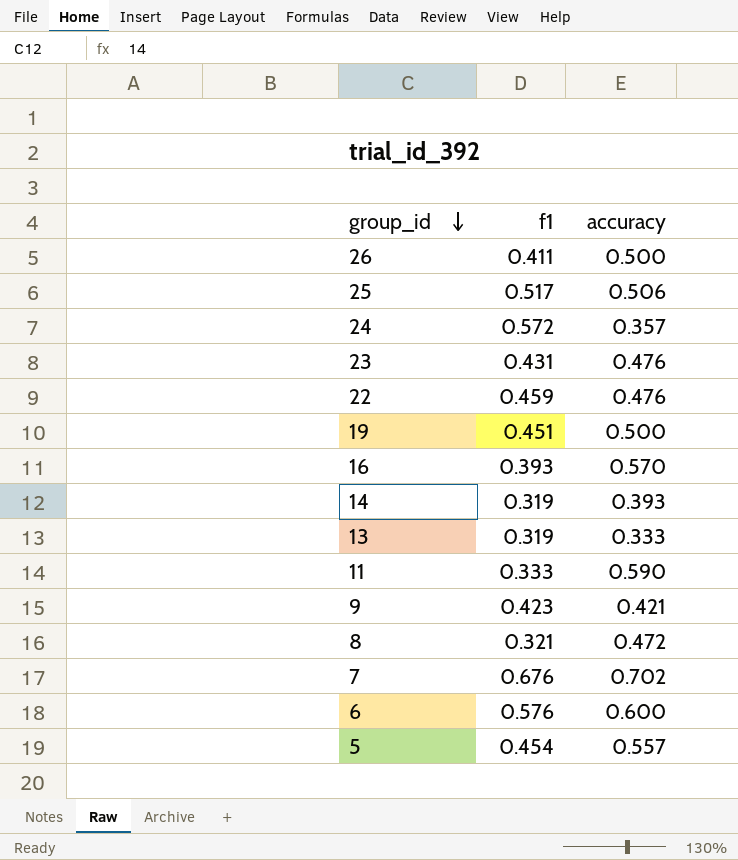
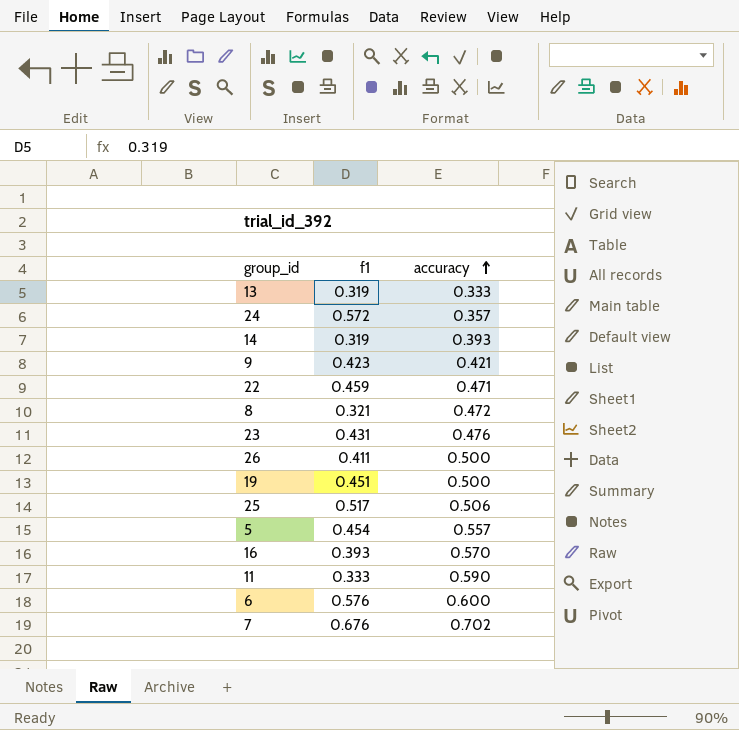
row order: group_id descending -> accuracy ascending
22 | accuracy: 0.476 -> 0.471

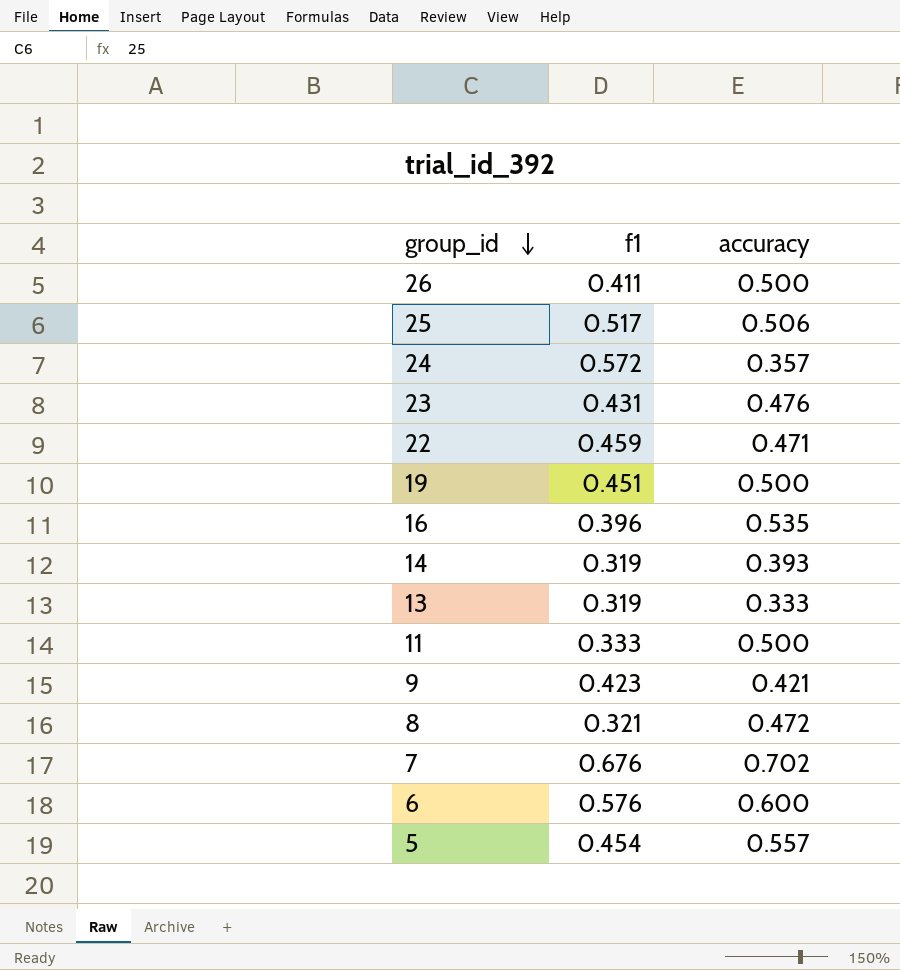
row order: accuracy ascending -> group_id descending
16 | f1: 0.393 -> 0.396
16 | accuracy: 0.570 -> 0.535
11 | accuracy: 0.590 -> 0.500

